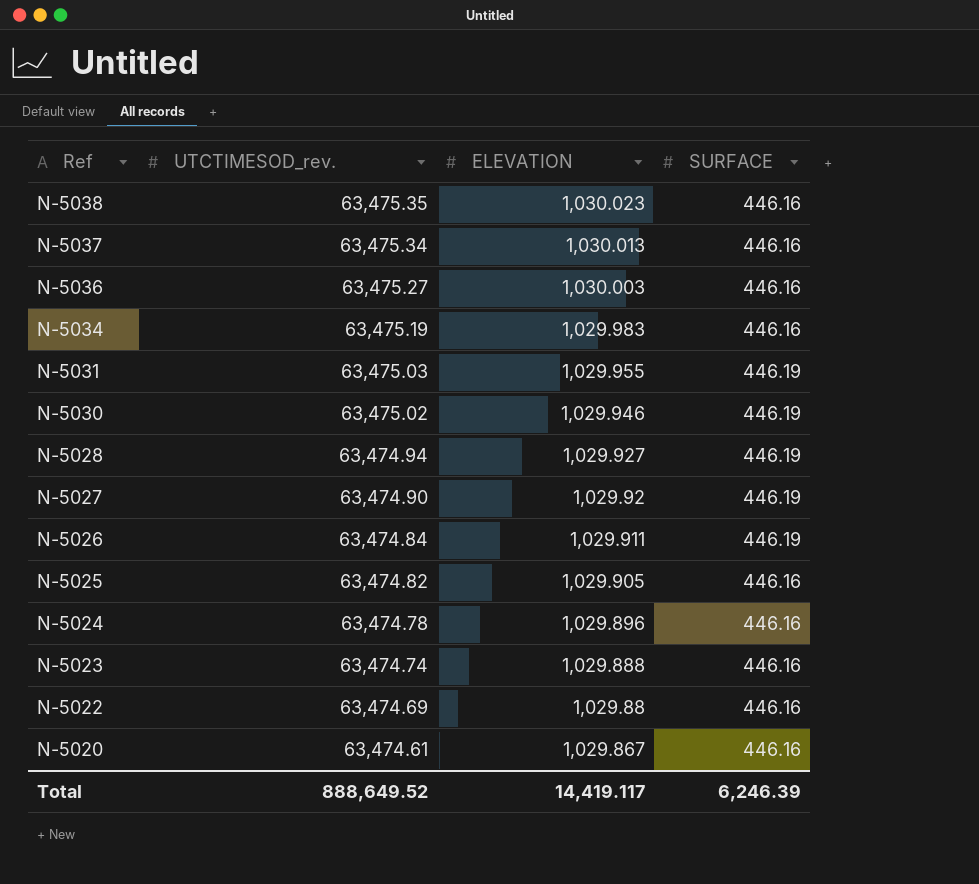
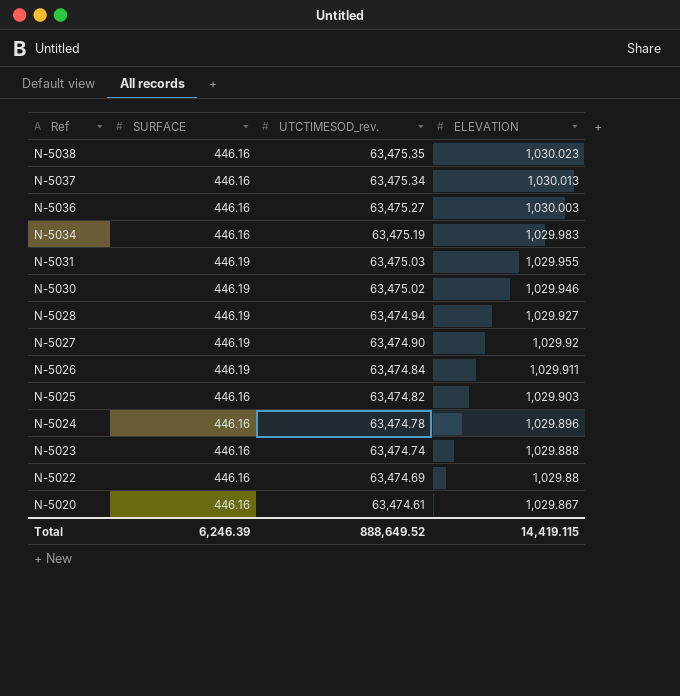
column SURFACE | position: 4 -> 2
N-5025 | ELEVATION: 1,029.905 -> 1,029.903
Total | ELEVATION: 14,419.117 -> 14,419.115

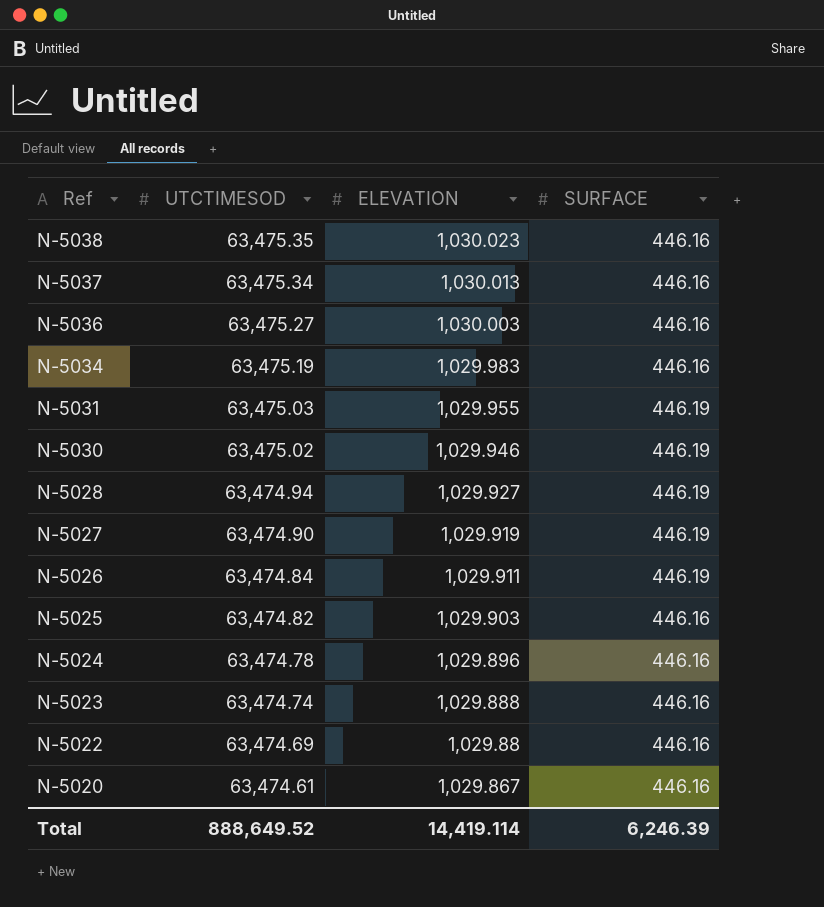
column name: UTCTIMESOD_rev. -> UTCTIMESOD
column SURFACE | position: 2 -> 4
N-5027 | ELEVATION: 1,029.92 -> 1,029.919
Total | ELEVATION: 14,419.115 -> 14,419.114

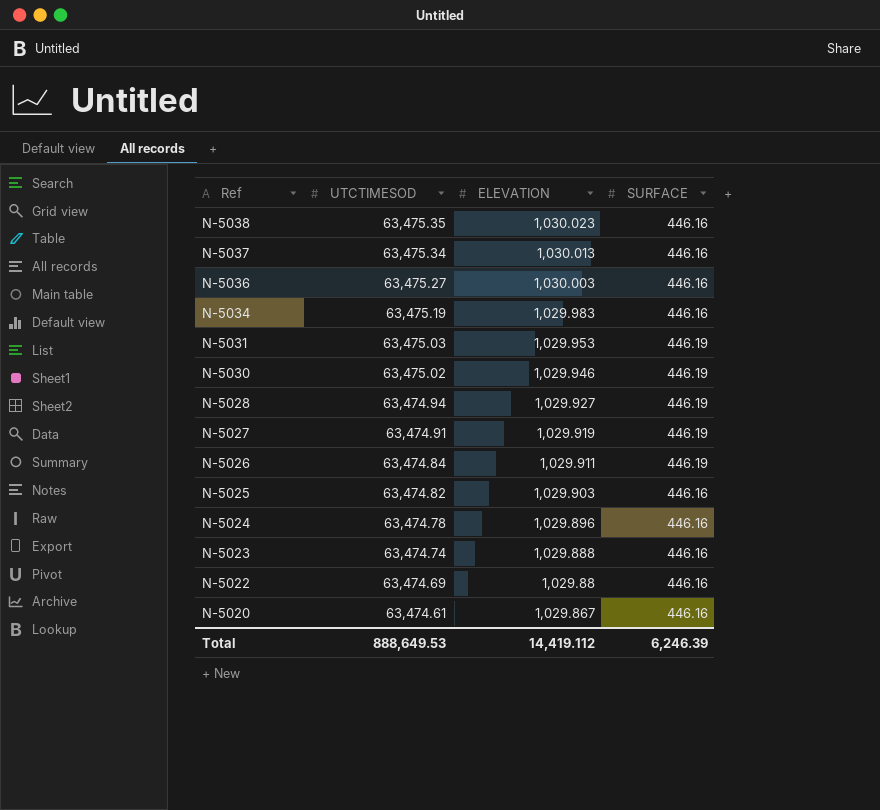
N-5031 | ELEVATION: 1,029.955 -> 1,029.953
N-5027 | UTCTIMESOD: 63,474.90 -> 63,474.91
Total | UTCTIMESOD: 888,649.52 -> 888,649.53
Total | ELEVATION: 14,419.114 -> 14,419.112

